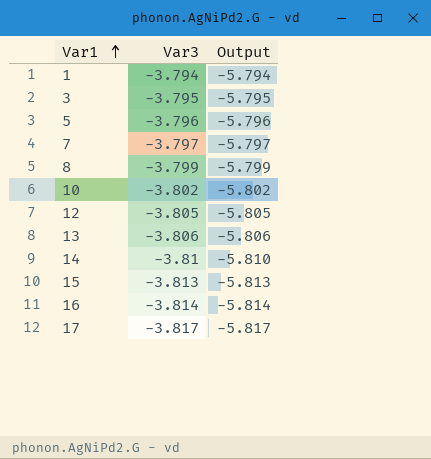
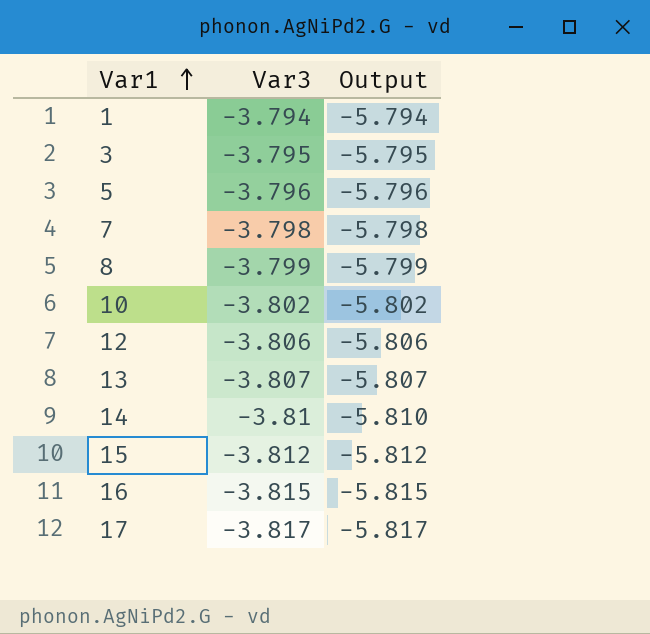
7 | Var3: -3.797 -> -3.798
7 | Output: -5.797 -> -5.798
12 | Var3: -3.805 -> -3.806
12 | Output: -5.805 -> -5.806
13 | Var3: -3.806 -> -3.807
13 | Output: -5.806 -> -5.807
15 | Var3: -3.813 -> -3.812
15 | Output: -5.813 -> -5.812
16 | Var3: -3.814 -> -3.815
16 | Output: -5.814 -> -5.815

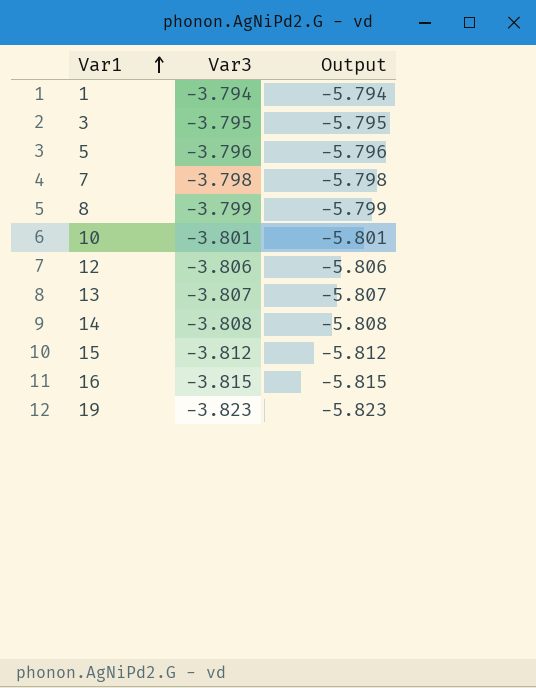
row 17: -3.817 | -5.817 -> none
10 | Var3: -3.802 -> -3.801
10 | Output: -5.802 -> -5.801
14 | Var3: -3.81 -> -3.808
14 | Output: -5.810 -> -5.808
row 19: none -> -3.823 | -5.823

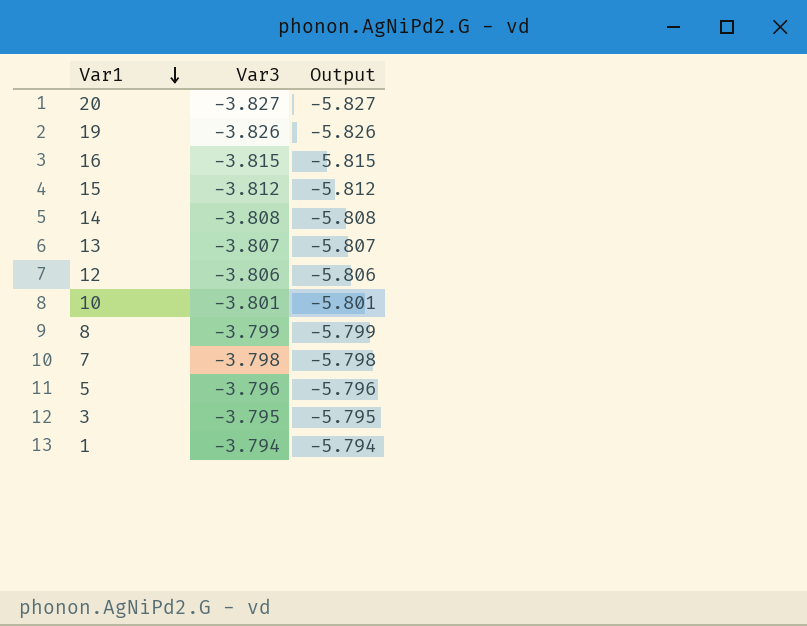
row order: Var1 ascending -> Var1 descending
row 20: none -> -3.827 | -5.827
19 | Var3: -3.823 -> -3.826
19 | Output: -5.823 -> -5.826

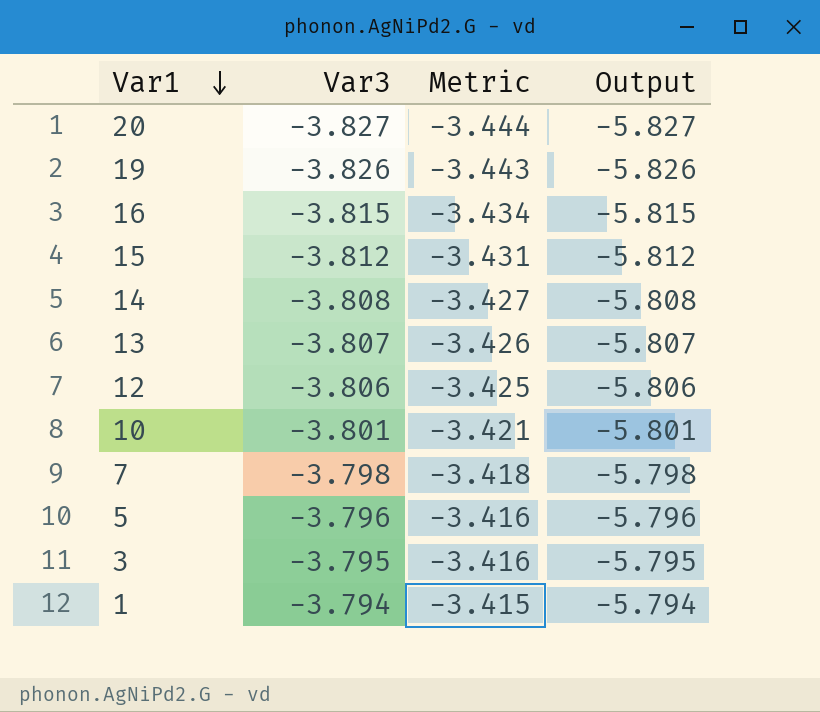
column Metric | formula: none -> [Var3] * 0.9
row 8: -3.799 | -5.799 -> none

